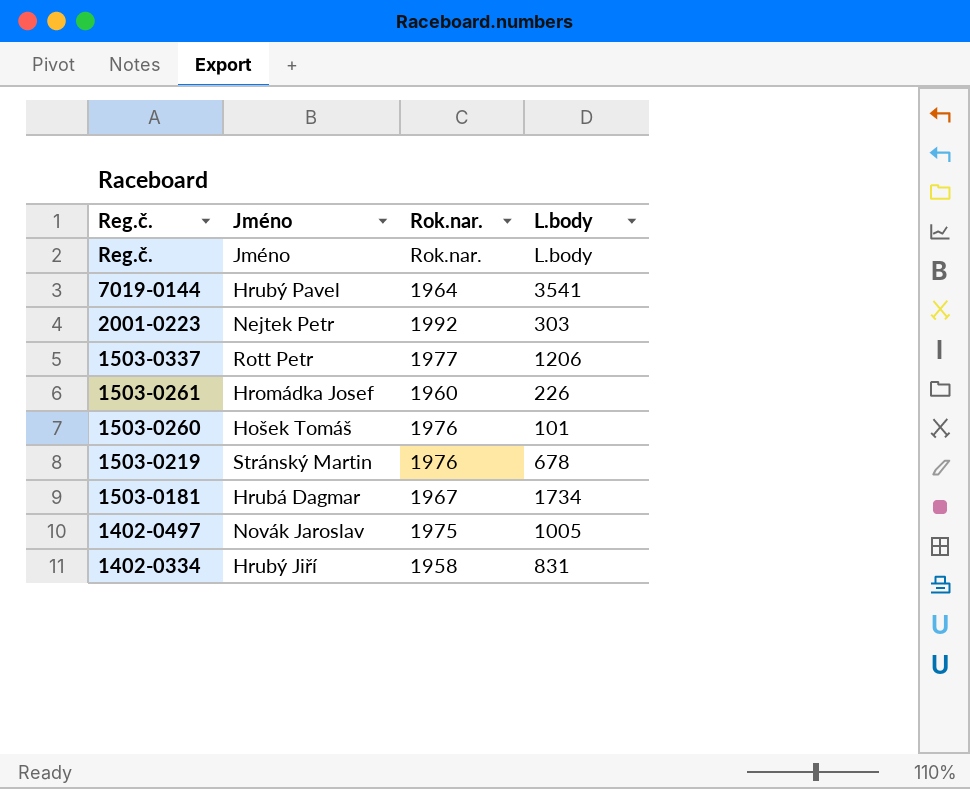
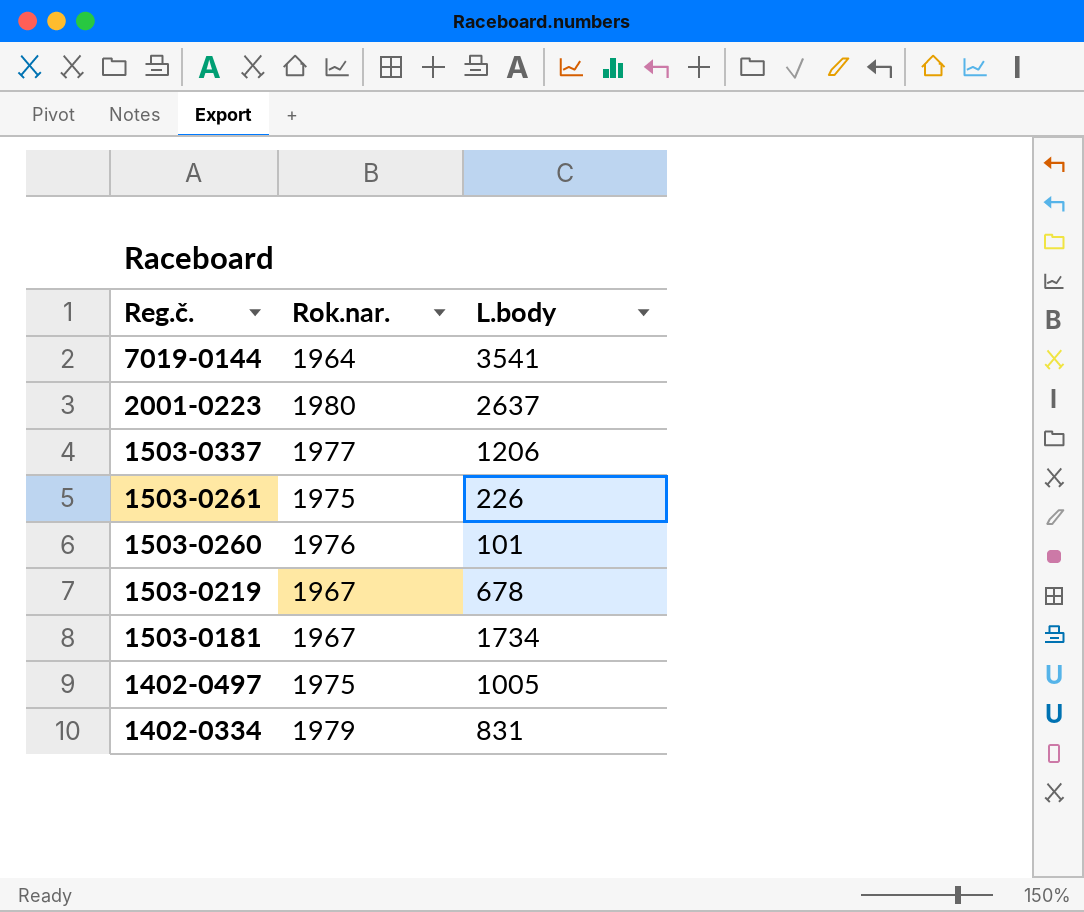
column Jméno | position: 2 -> none
row Reg.č.: Jméno | Rok.nar. | L.body -> none
2001-0223 | Rok.nar.: 1992 -> 1980
2001-0223 | L.body: 303 -> 2637
1503-0261 | Rok.nar.: 1960 -> 1975
1503-0219 | Rok.nar.: 1976 -> 1967
1402-0334 | Rok.nar.: 1958 -> 1979

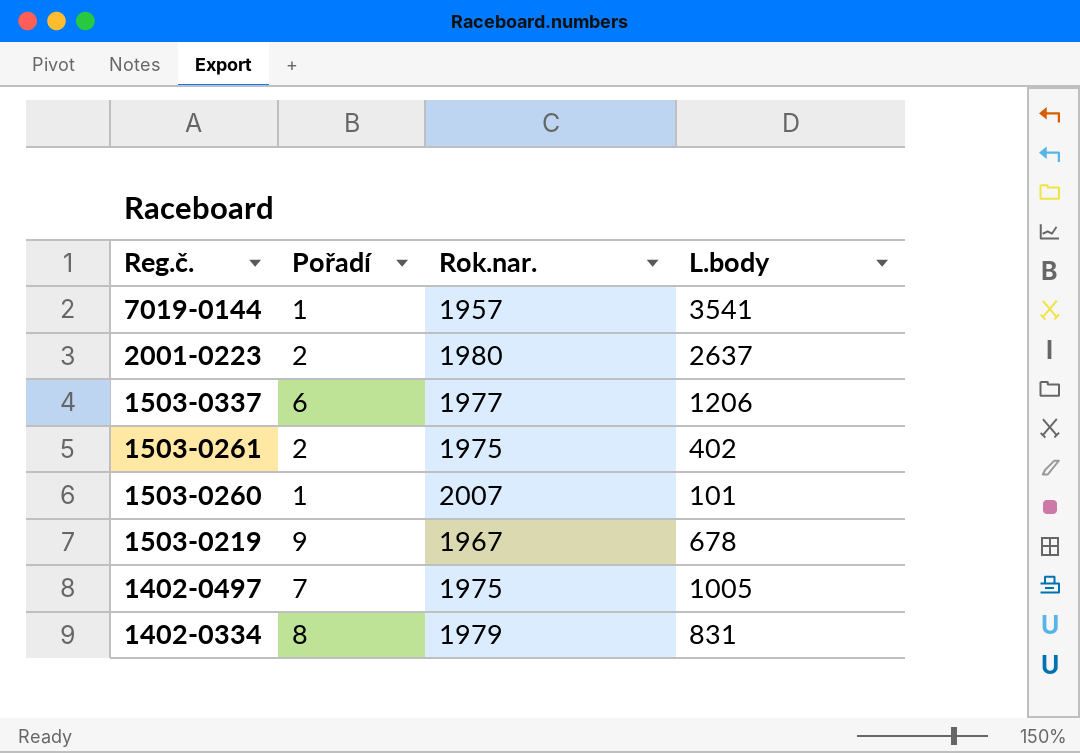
column Pořadí | position: none -> 2
row 1503-0181: 1967 | 1734 -> none
7019-0144 | Rok.nar.: 1964 -> 1957
1503-0261 | L.body: 226 -> 402
1503-0260 | Rok.nar.: 1976 -> 2007

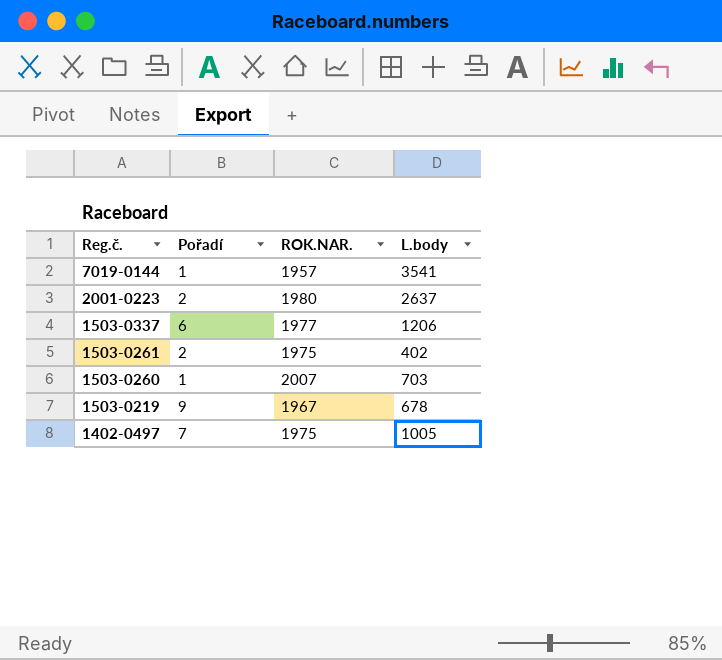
column name: Rok.nar. -> ROK.NAR.
row 1402-0334: 8 | 1979 | 831 -> none
1503-0260 | L.body: 101 -> 703

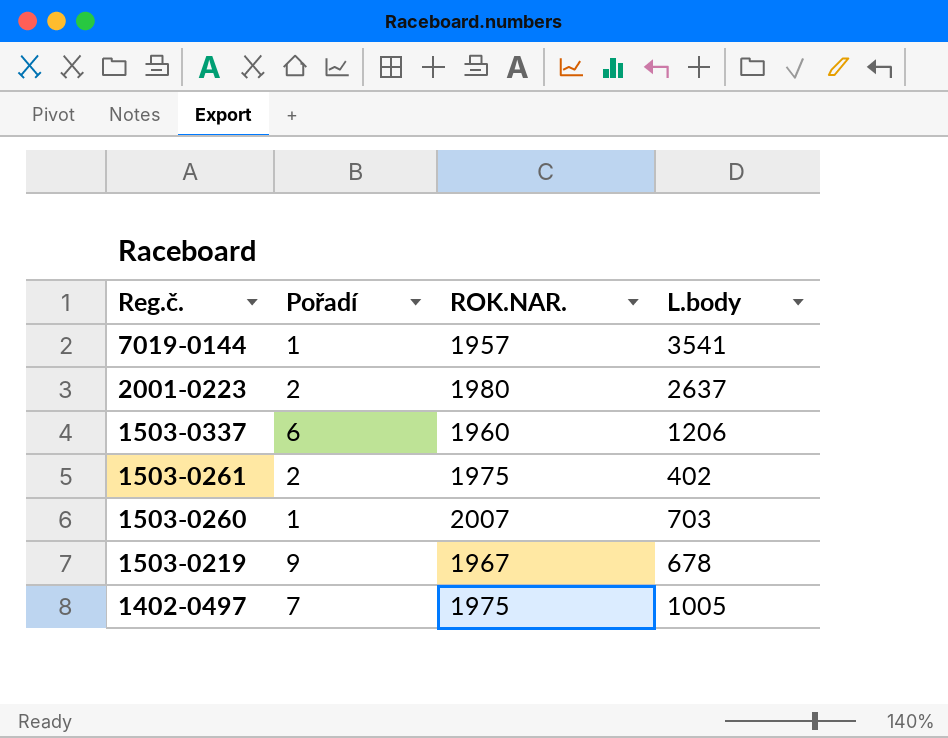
1503-0337 | ROK.NAR.: 1977 -> 1960

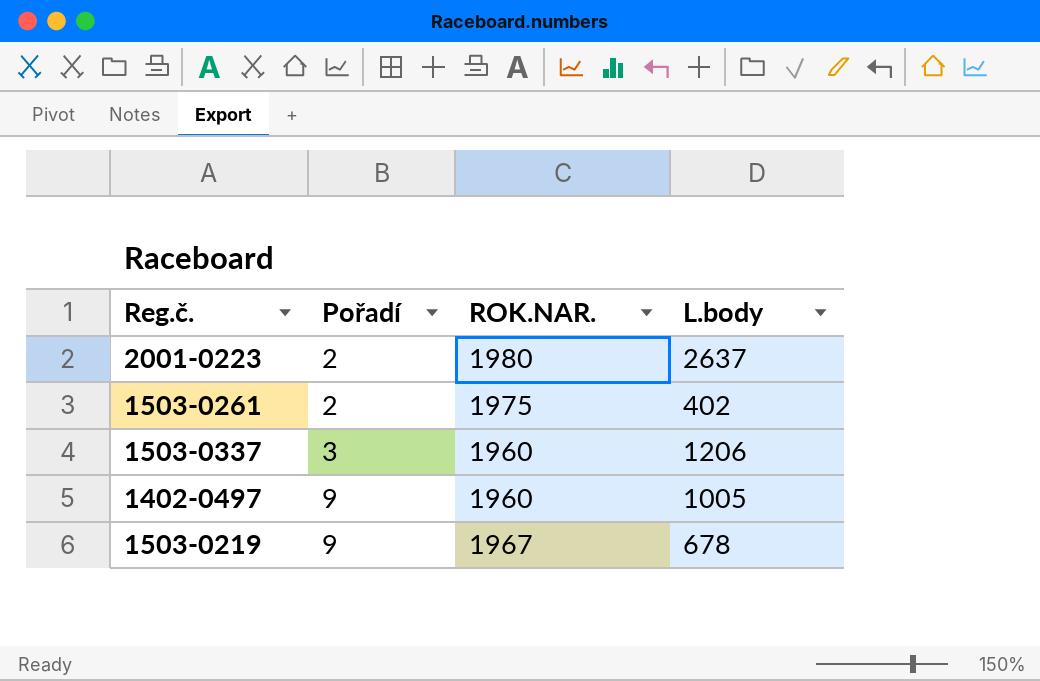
row order: Reg.č. descending -> Pořadí ascending
row 7019-0144: 1 | 1957 | 3541 -> none
row 1503-0260: 1 | 2007 | 703 -> none
1503-0337 | Pořadí: 6 -> 3
1402-0497 | Pořadí: 7 -> 9
1402-0497 | ROK.NAR.: 1975 -> 1960

